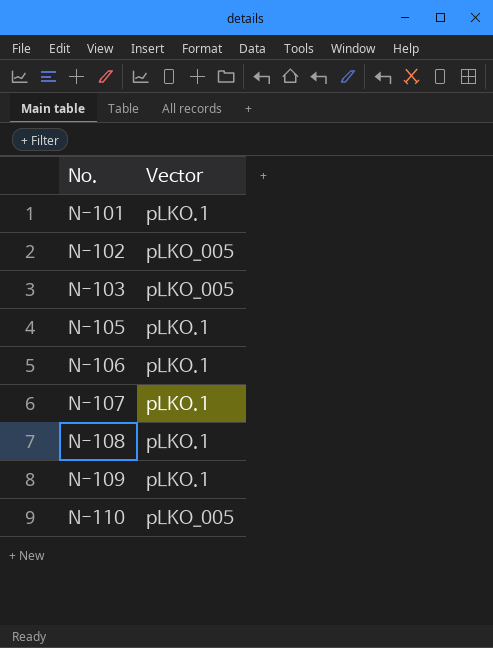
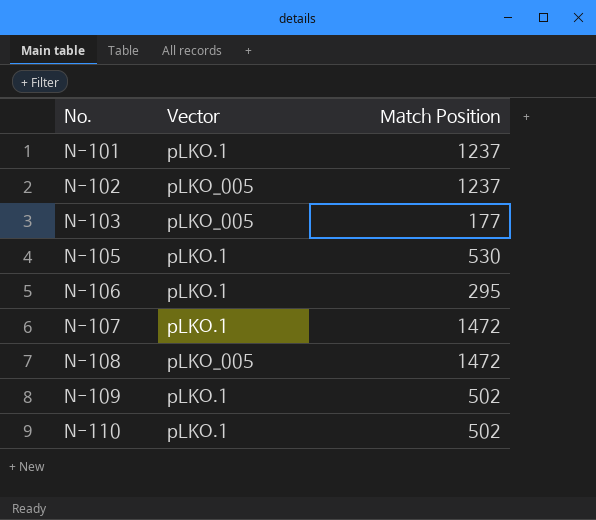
column Match Position | position: none -> 3
N-108 | Vector: pLKO.1 -> pLKO_005
N-110 | Vector: pLKO_005 -> pLKO.1

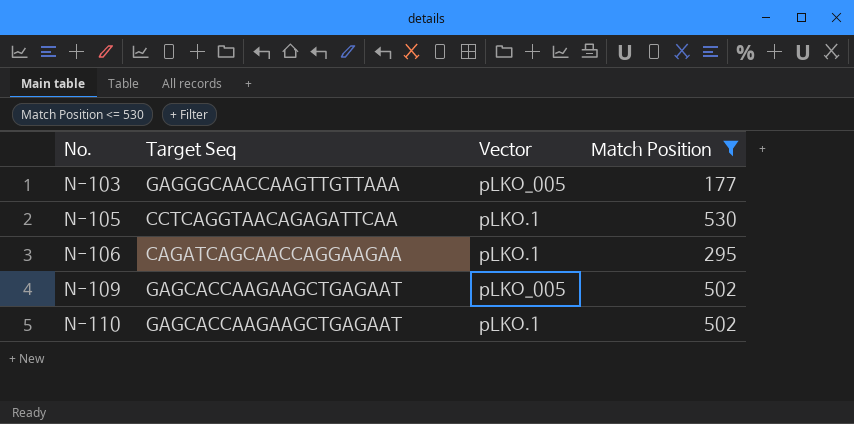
filter: none -> Match Position <= 530
column Target Seq | position: none -> 2
N-109 | Vector: pLKO.1 -> pLKO_005

